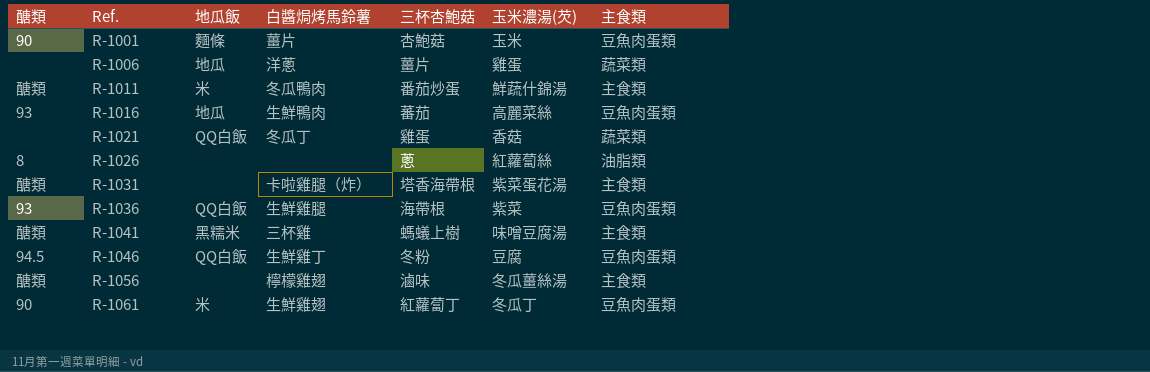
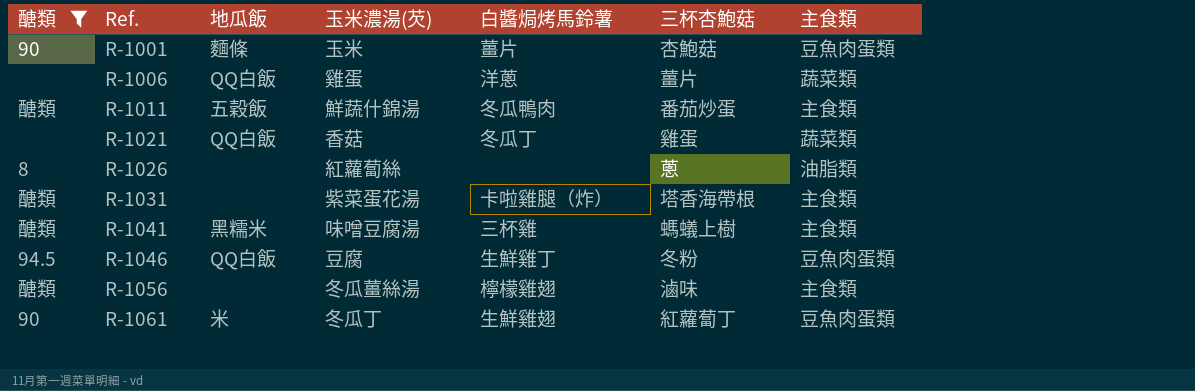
filter: none -> 醣類 != 93
column 玉米濃湯(芡) | position: 6 -> 4
R-1006 | 地瓜飯: 地瓜 -> QQ白飯
R-1011 | 地瓜飯: 米 -> 五穀飯

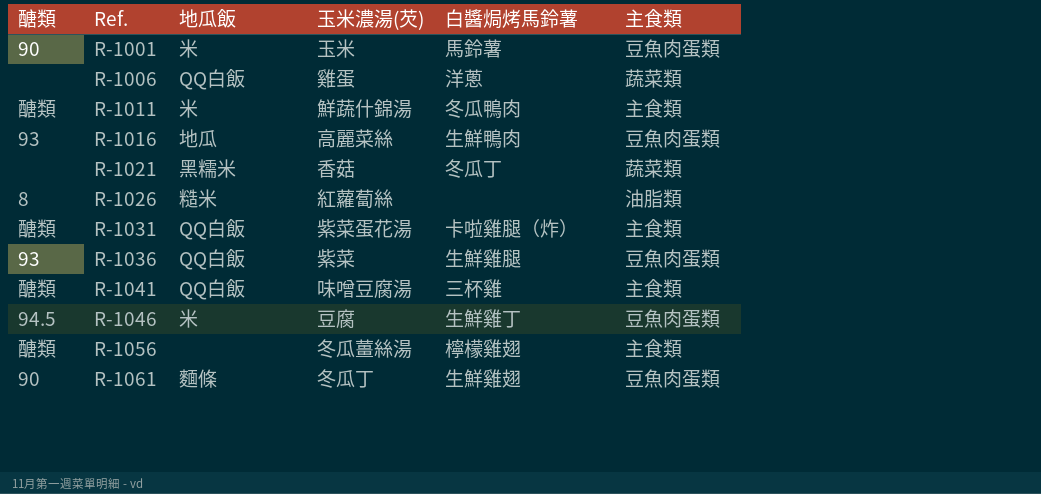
filter: 醣類 != 93 -> none
column 三杯杏鮑菇 | position: 6 -> none
R-1001 | 地瓜飯: 麵條 -> 米
R-1001 | 白醬焗烤馬鈴薯: 薑片 -> 馬鈴薯
R-1011 | 地瓜飯: 五穀飯 -> 米
R-1021 | 地瓜飯: QQ白飯 -> 黑糯米
R-1026 | 地瓜飯: none -> 糙米
R-1031 | 地瓜飯: none -> QQ白飯
R-1041 | 地瓜飯: 黑糯米 -> QQ白飯
R-1046 | 地瓜飯: QQ白飯 -> 米
R-1061 | 地瓜飯: 米 -> 麵條

